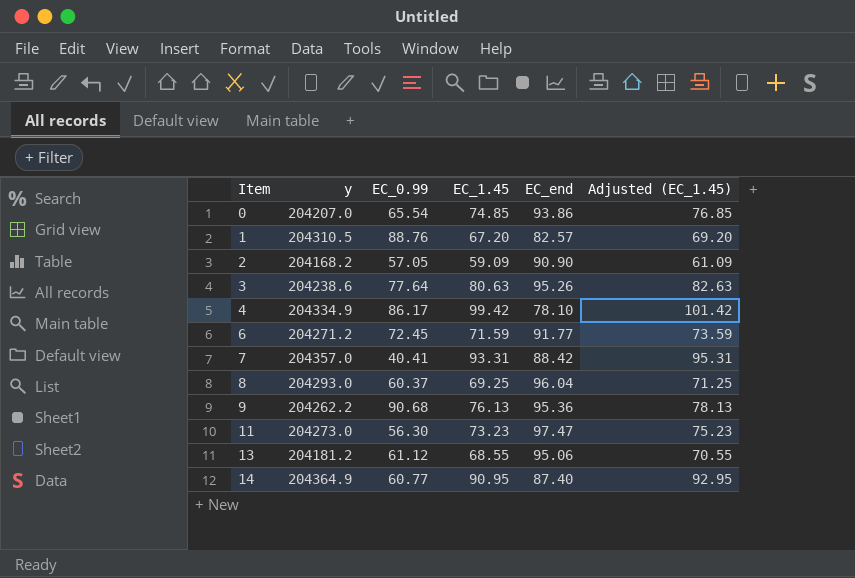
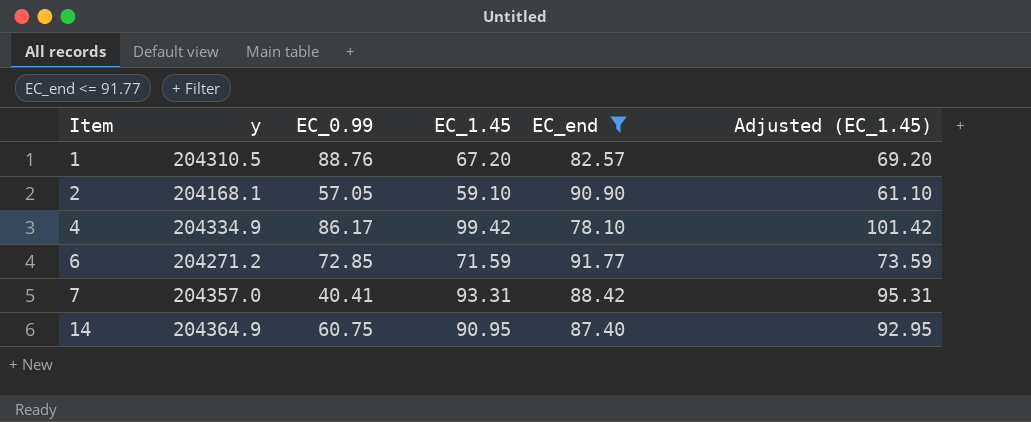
filter: none -> EC_end <= 91.77
2 | y: 204168.2 -> 204168.1
2 | EC_1.45: 59.09 -> 59.10
2 | Adjusted (EC_1.45): 61.09 -> 61.10
6 | EC_0.99: 72.45 -> 72.85
14 | EC_0.99: 60.77 -> 60.75

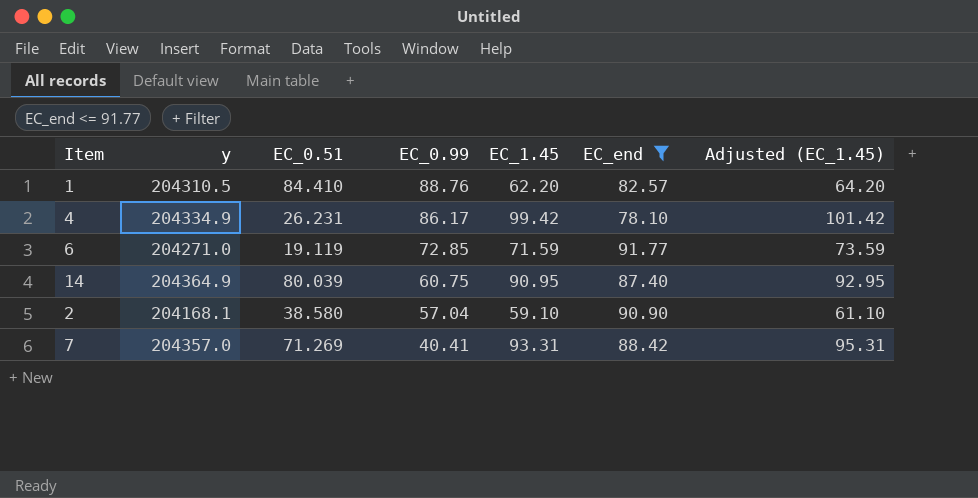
row order: Item ascending -> EC_0.99 descending
column EC_0.51 | position: none -> 3
1 | EC_1.45: 67.20 -> 62.20
1 | Adjusted (EC_1.45): 69.20 -> 64.20
6 | y: 204271.2 -> 204271.0
2 | EC_0.99: 57.05 -> 57.04

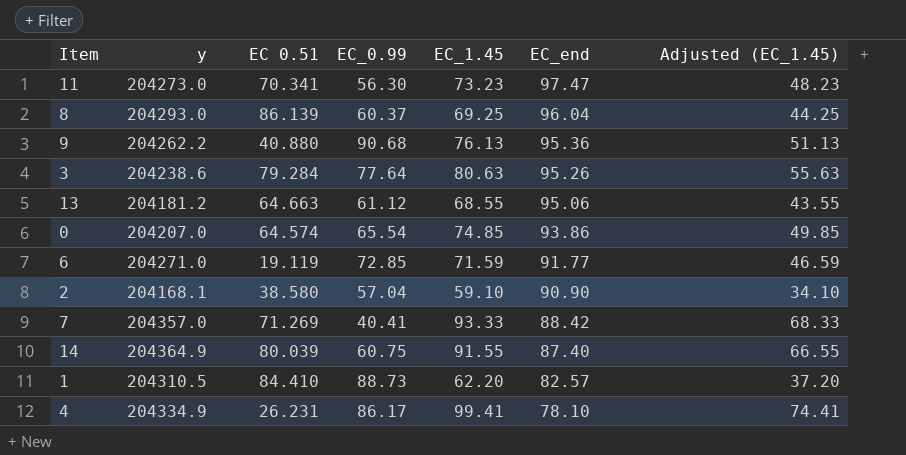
filter: EC_end <= 91.77 -> none
row order: EC_0.99 descending -> EC_end descending
column name: EC_0.51 -> EC 0.51
column Adjusted (EC_1.45) | formula: [EC_1.45] + 2 -> [EC_1.45] - 25
7 | EC_1.45: 93.31 -> 93.33
14 | EC_1.45: 90.95 -> 91.55
1 | EC_0.99: 88.76 -> 88.73
4 | EC_1.45: 99.42 -> 99.41

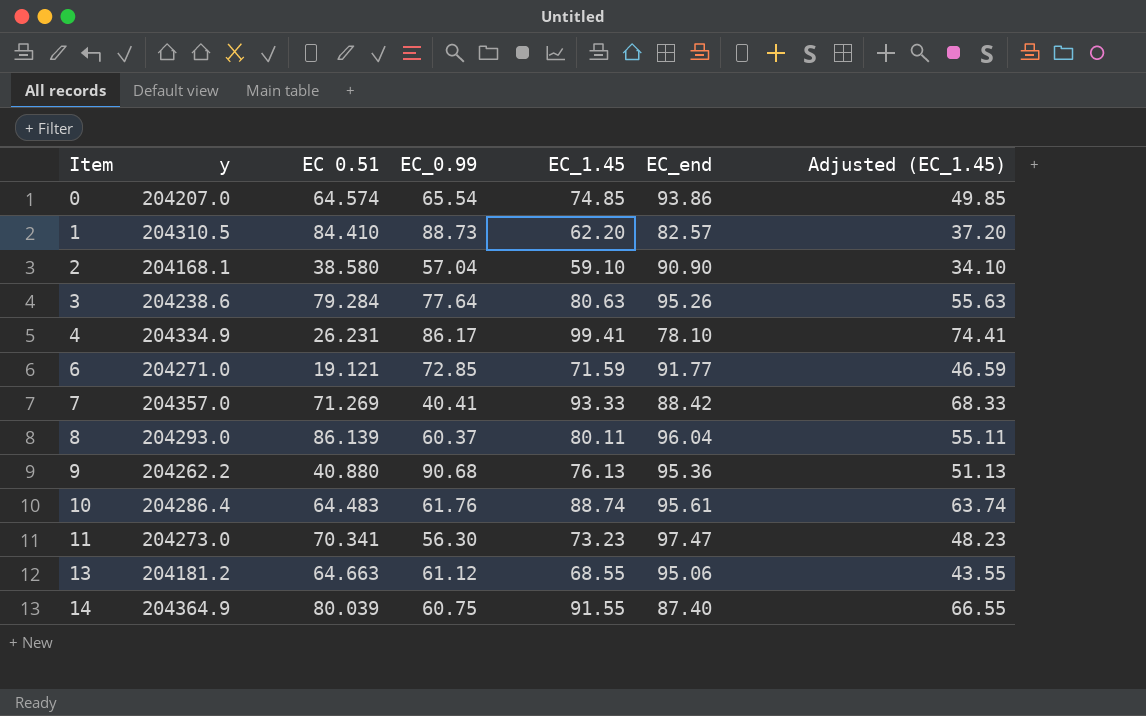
row order: EC_end descending -> Item ascending
6 | EC 0.51: 19.119 -> 19.121
8 | EC_1.45: 69.25 -> 80.11
8 | Adjusted (EC_1.45): 44.25 -> 55.11
row 10: none -> 204286.4 | 64.483 | 61.76 | 88.74 | 95.61 | 63.74

